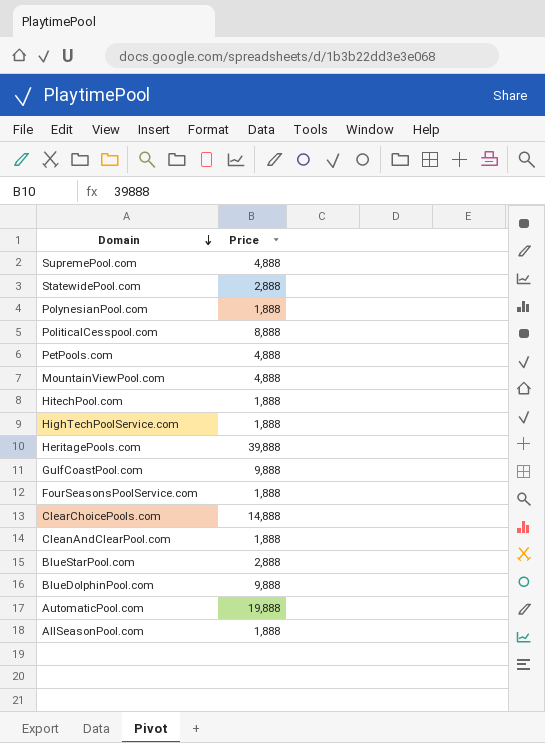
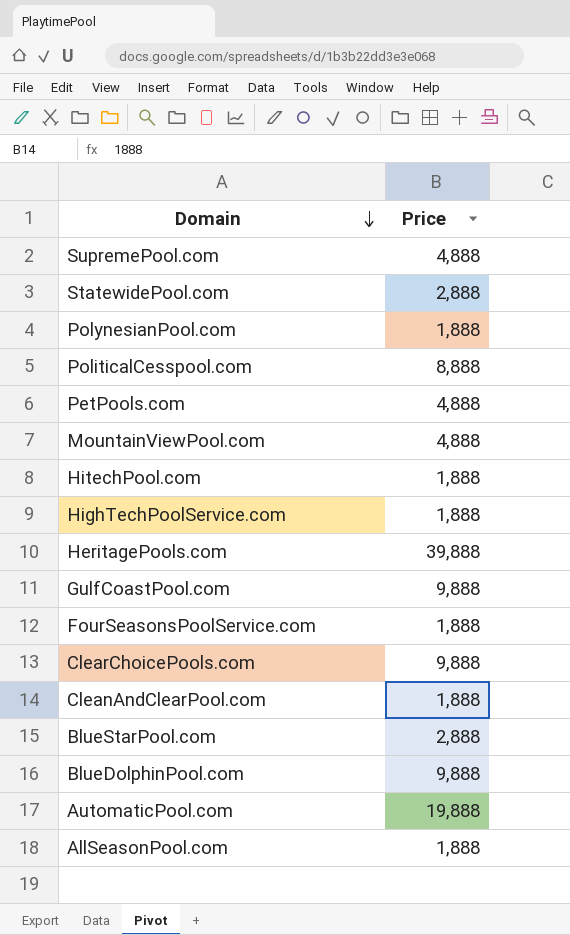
ClearChoicePools.com | Price: 14,888 -> 9,888

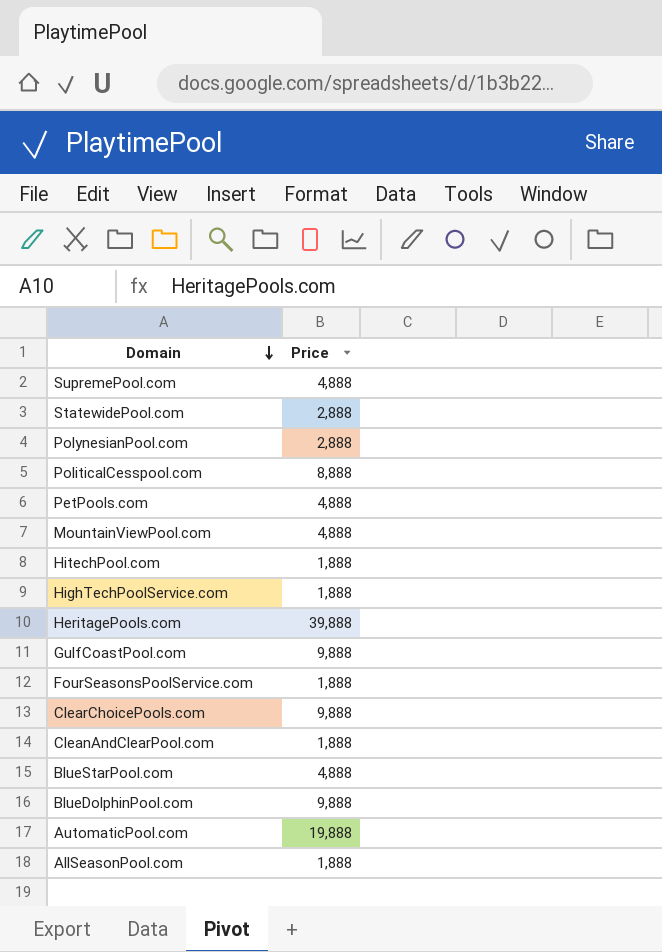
PolynesianPool.com | Price: 1,888 -> 2,888
BlueStarPool.com | Price: 2,888 -> 4,888

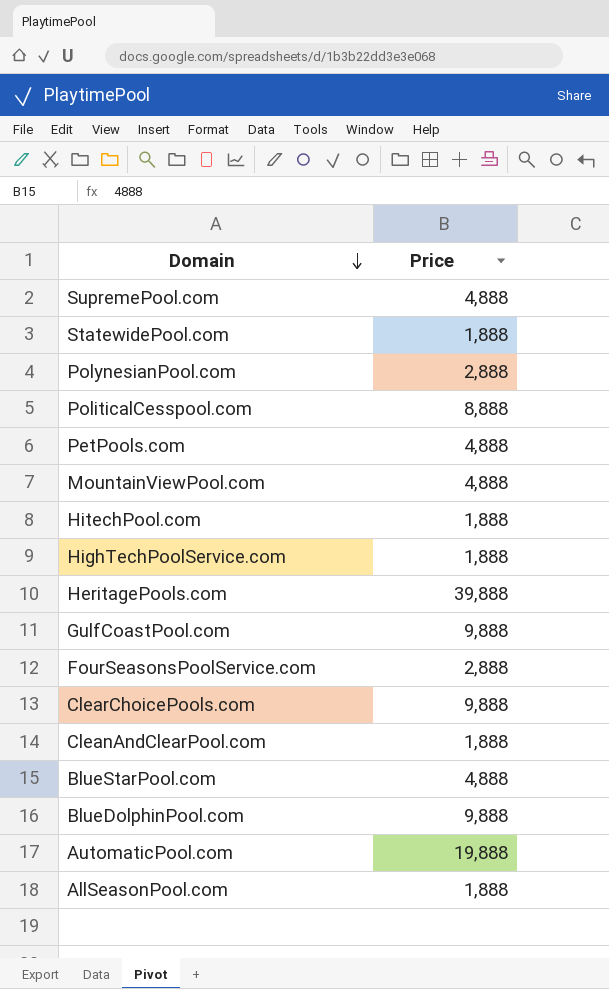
StatewidePool.com | Price: 2,888 -> 1,888
FourSeasonsPoolService.com | Price: 1,888 -> 2,888

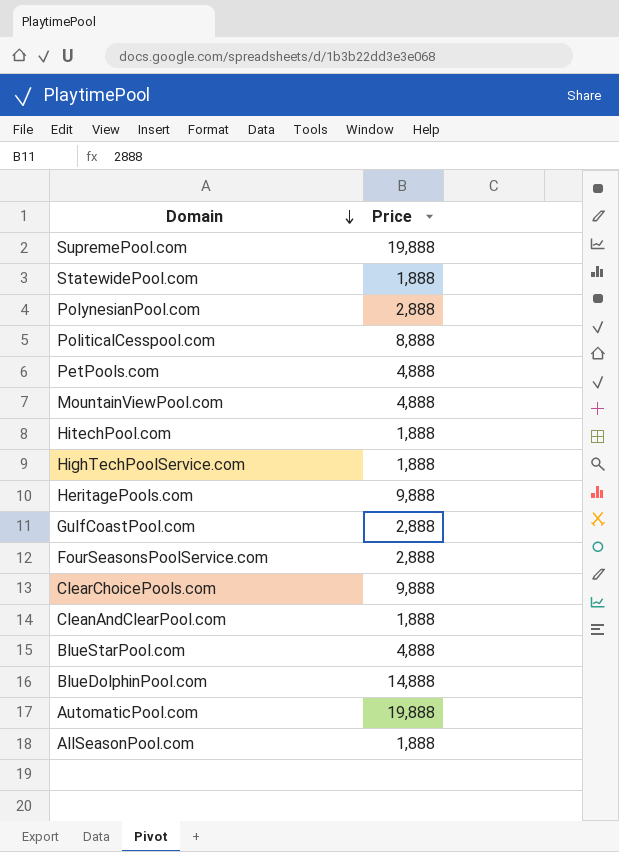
SupremePool.com | Price: 4,888 -> 19,888
HeritagePools.com | Price: 39,888 -> 9,888
GulfCoastPool.com | Price: 9,888 -> 2,888
BlueDolphinPool.com | Price: 9,888 -> 14,888

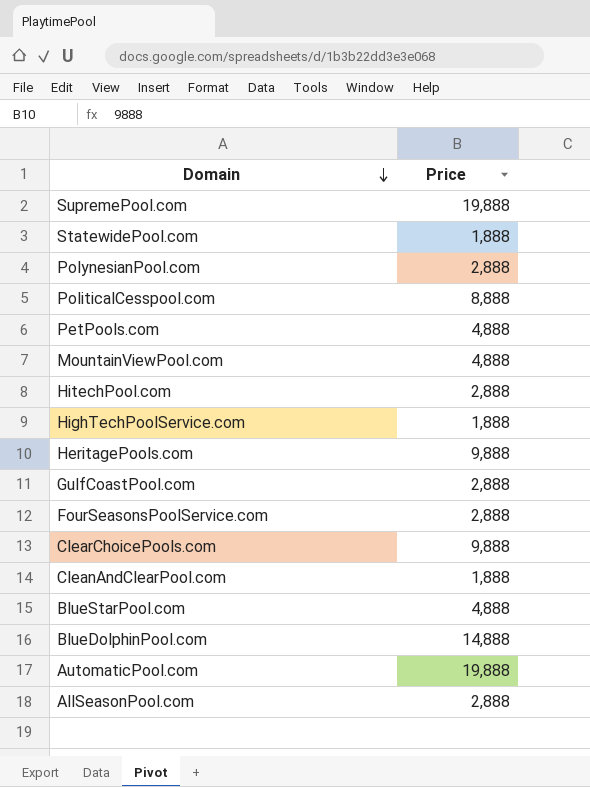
HitechPool.com | Price: 1,888 -> 2,888
AllSeasonPool.com | Price: 1,888 -> 2,888

